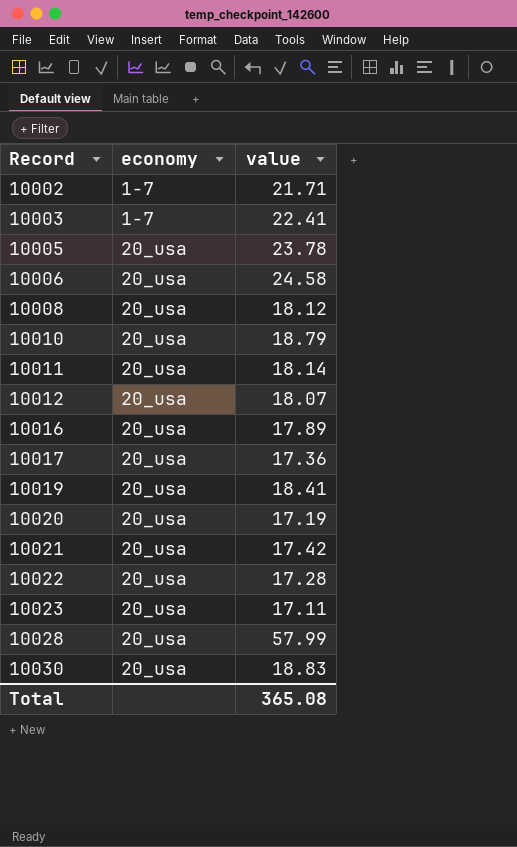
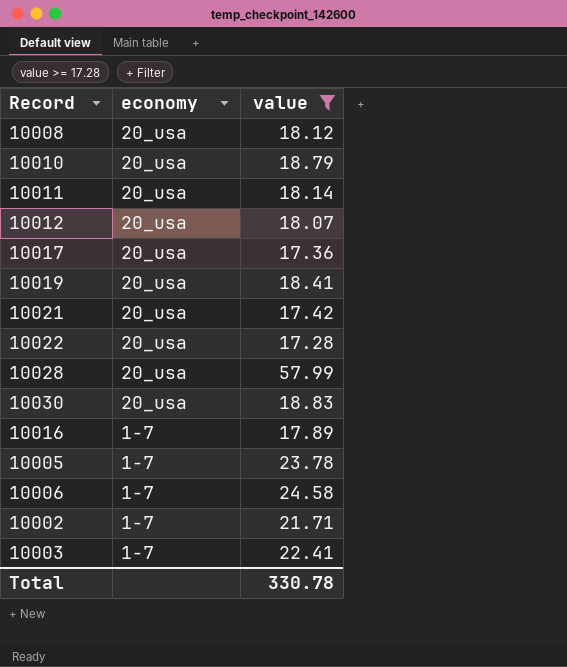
filter: none -> value >= 17.28
row order: Record ascending -> economy descending
10016 | economy: 20_usa -> 1-7
10005 | economy: 20_usa -> 1-7
10006 | economy: 20_usa -> 1-7
Total | value: 365.08 -> 330.78

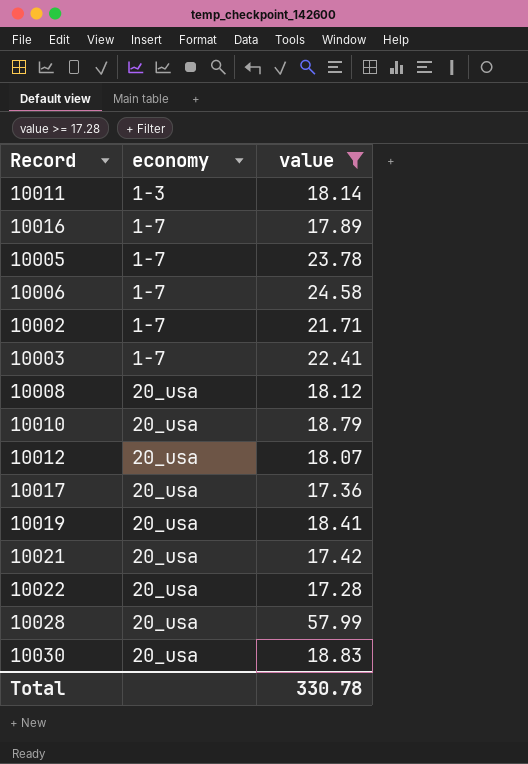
row order: economy descending -> economy ascending
10011 | economy: 20_usa -> 1-3

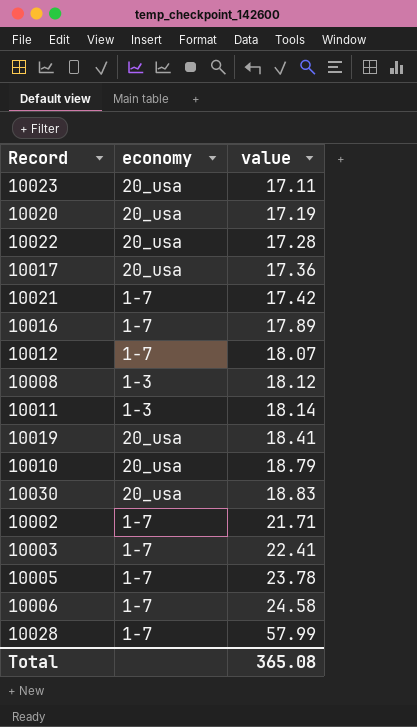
filter: value >= 17.28 -> none
row order: economy ascending -> value ascending
10021 | economy: 20_usa -> 1-7
10012 | economy: 20_usa -> 1-7
10008 | economy: 20_usa -> 1-3
10028 | economy: 20_usa -> 1-7
Total | value: 330.78 -> 365.08

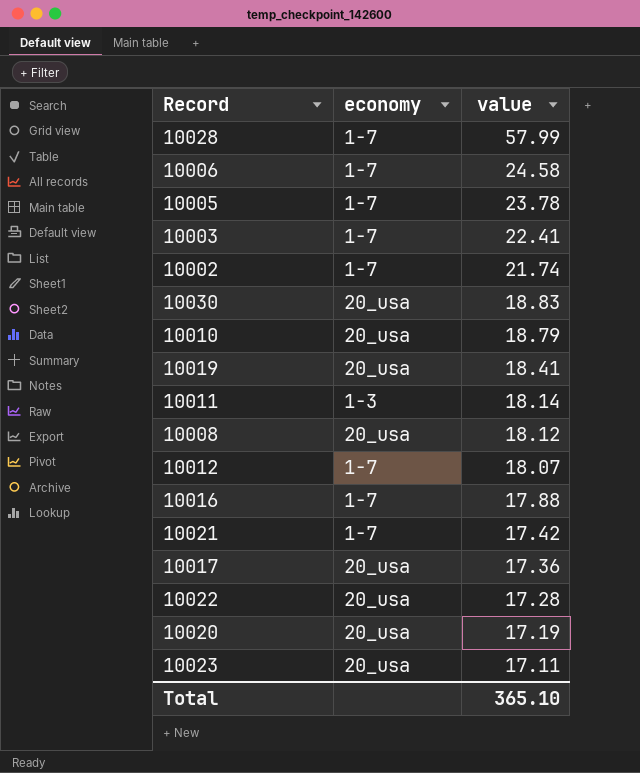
row order: value ascending -> value descending
10002 | value: 21.71 -> 21.74
10008 | economy: 1-3 -> 20_usa
10016 | value: 17.89 -> 17.88
Total | value: 365.08 -> 365.10

